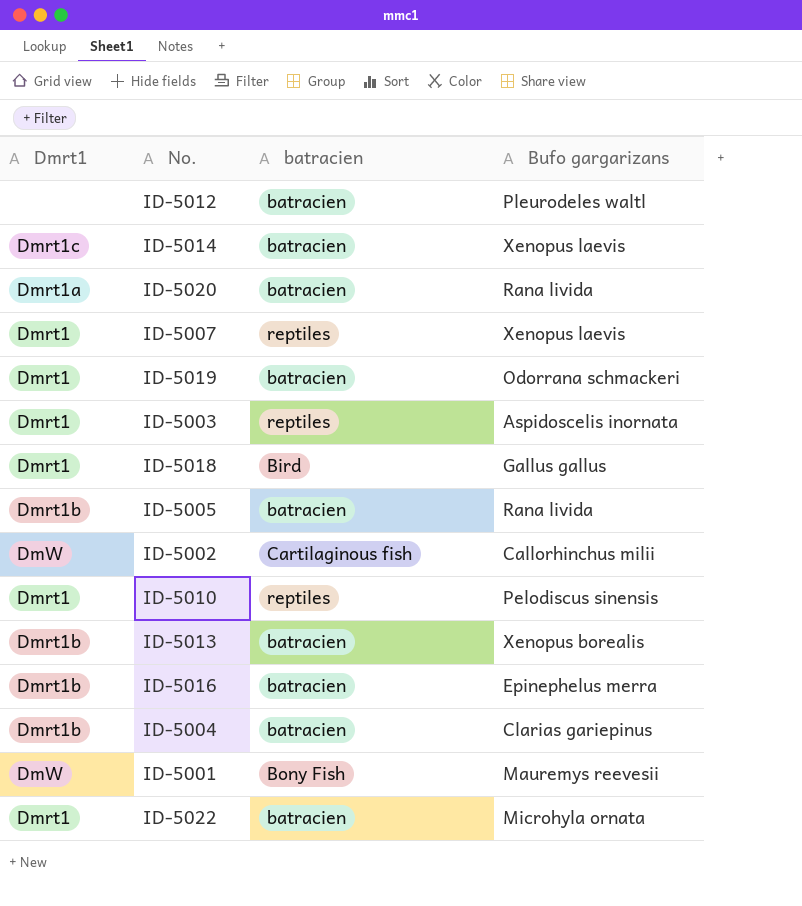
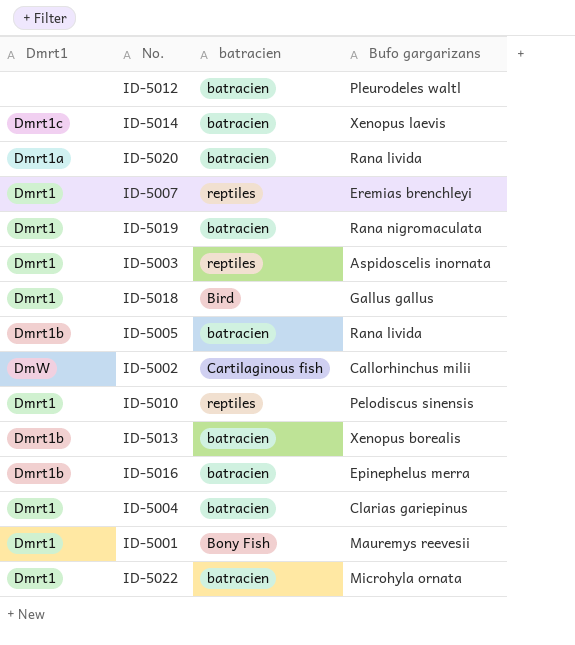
ID-5007 | Bufo gargarizans: Xenopus laevis -> Eremias brenchleyi
ID-5019 | Bufo gargarizans: Odorrana schmackeri -> Rana nigromaculata
ID-5004 | Dmrt1: Dmrt1b -> Dmrt1
ID-5001 | Dmrt1: DmW -> Dmrt1

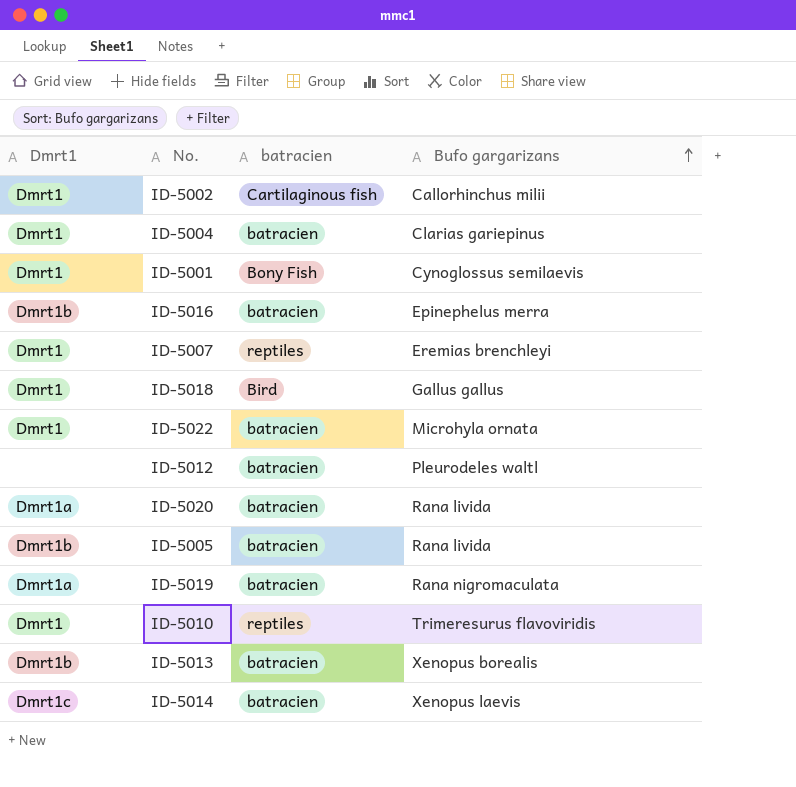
row order: none -> Bufo gargarizans ascending
row ID-5003: Dmrt1 | reptiles | Aspidoscelis inornata -> none
ID-5002 | Dmrt1: DmW -> Dmrt1
ID-5001 | Bufo gargarizans: Mauremys reevesii -> Cynoglossus semilaevis
ID-5019 | Dmrt1: Dmrt1 -> Dmrt1a
ID-5010 | Bufo gargarizans: Pelodiscus sinensis -> Trimeresurus flavoviridis

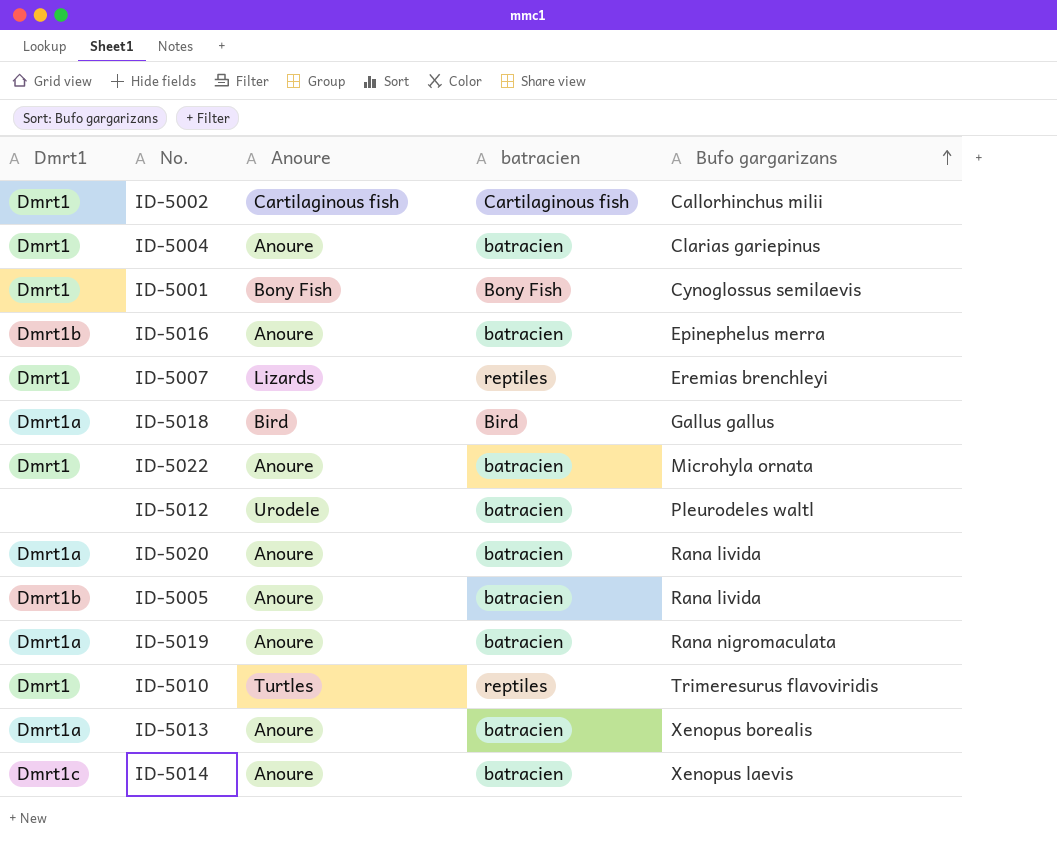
column Anoure | position: none -> 3
ID-5018 | Dmrt1: Dmrt1 -> Dmrt1a
ID-5013 | Dmrt1: Dmrt1b -> Dmrt1a

